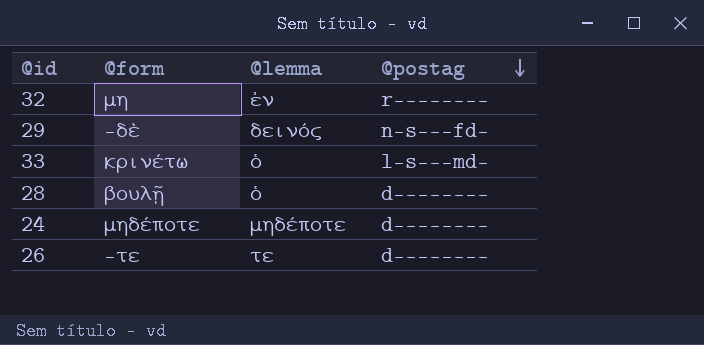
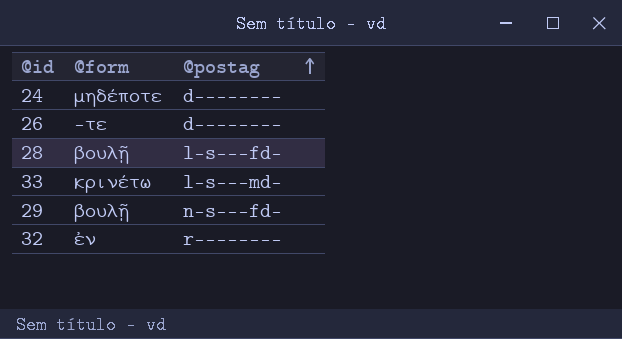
row order: @postag descending -> @postag ascending
column @lemma | position: 3 -> none
28 | @postag: d-------- -> l-s---fd-
29 | @form: -δὲ -> βουλῇ
32 | @form: μη -> ἐν

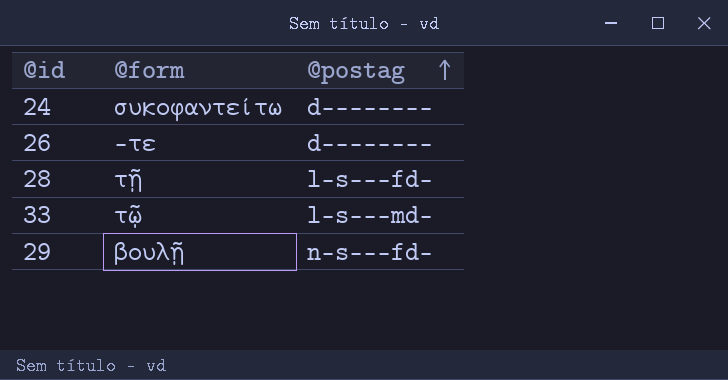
row 32: ἐν | r-------- -> none
24 | @form: μηδέποτε -> συκοφαντείτω
28 | @form: βουλῇ -> τῇ
33 | @form: κρινέτω -> τῷ

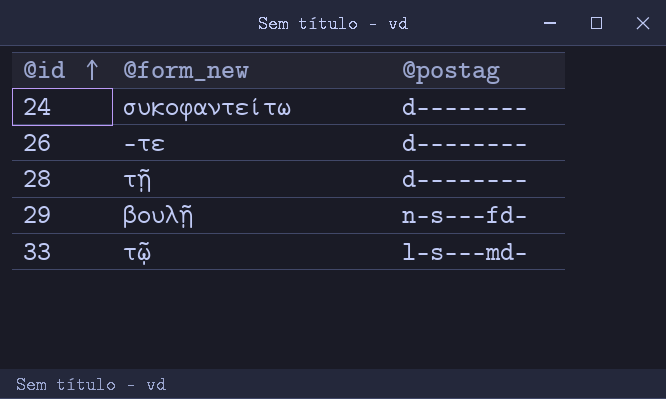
row order: @postag ascending -> @id ascending
column name: @form -> @form_new
28 | @postag: l-s---fd- -> d--------

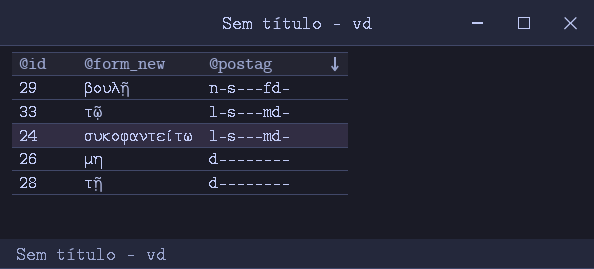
row order: @id ascending -> @postag descending
24 | @postag: d-------- -> l-s---md-
26 | @form_new: -τε -> μη

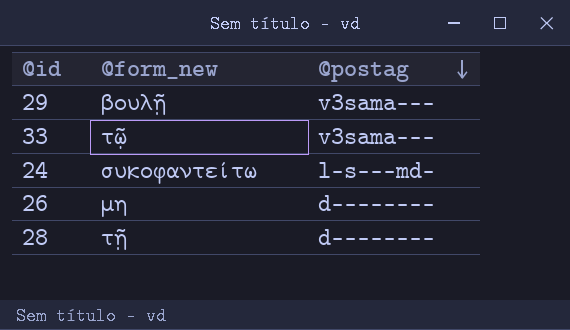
29 | @postag: n-s---fd- -> v3sama---
33 | @postag: l-s---md- -> v3sama---

